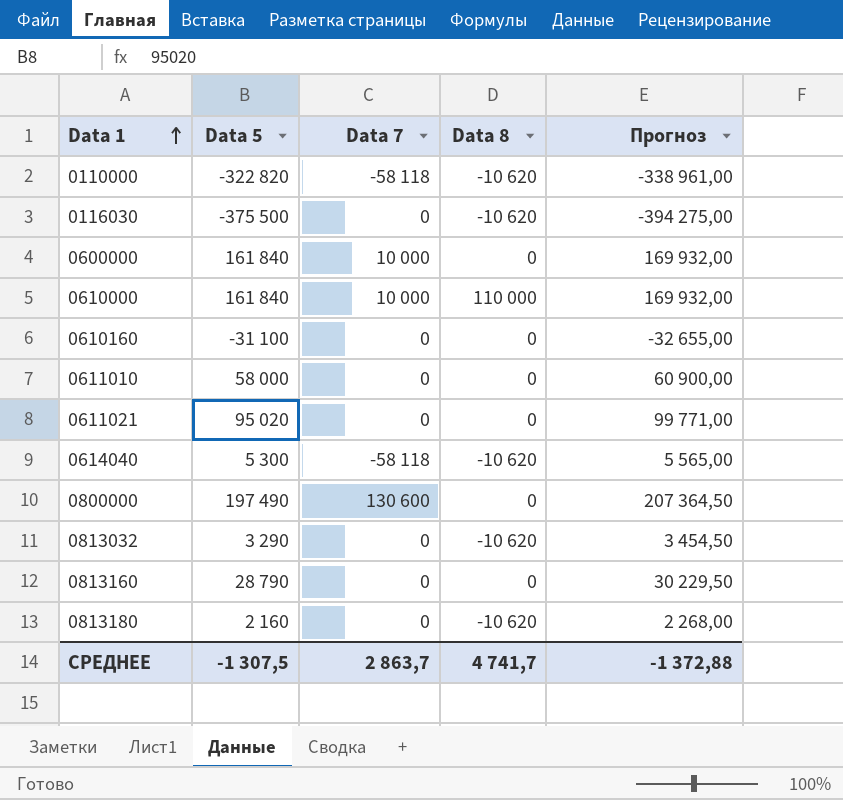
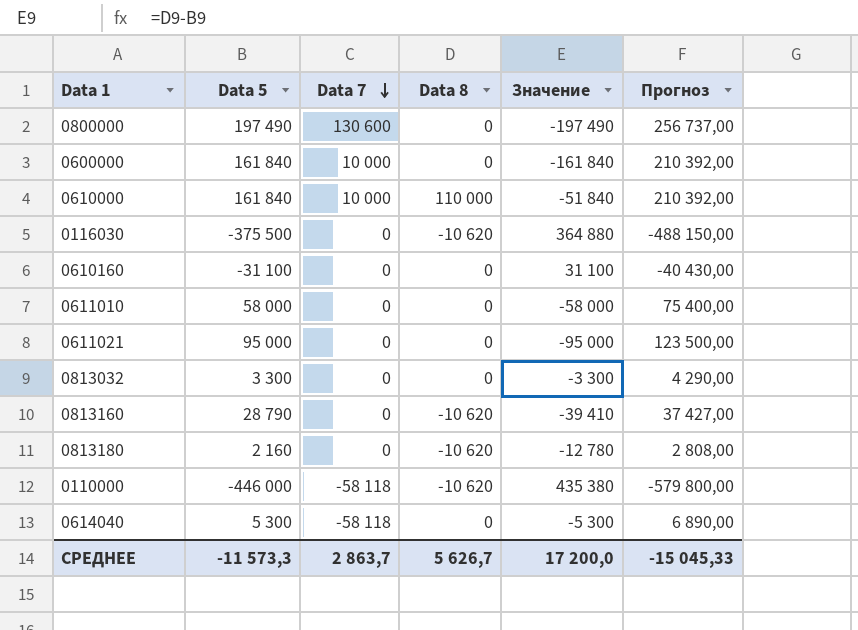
row order: Data 1 ascending -> Data 7 descending
column Значение | formula: none -> [Data 8] - [Data 5]
column Прогноз | formula: [Data 5] * 1,05 -> [Data 5] * 1,3
0611021 | Data 5: 95 020 -> 95 000
0813032 | Data 5: 3 290 -> 3 300
0813032 | Data 8: -10 620 -> 0
0813160 | Data 8: 0 -> -10 620
0110000 | Data 5: -322 820 -> -446 000
0614040 | Data 8: -10 620 -> 0
СРЕДНЕЕ | Data 5: -1 307,5 -> -11 573,3
СРЕДНЕЕ | Data 8: 4 741,7 -> 5 626,7
СРЕДНЕЕ | Прогноз: -1 372,88 -> -15 045,33

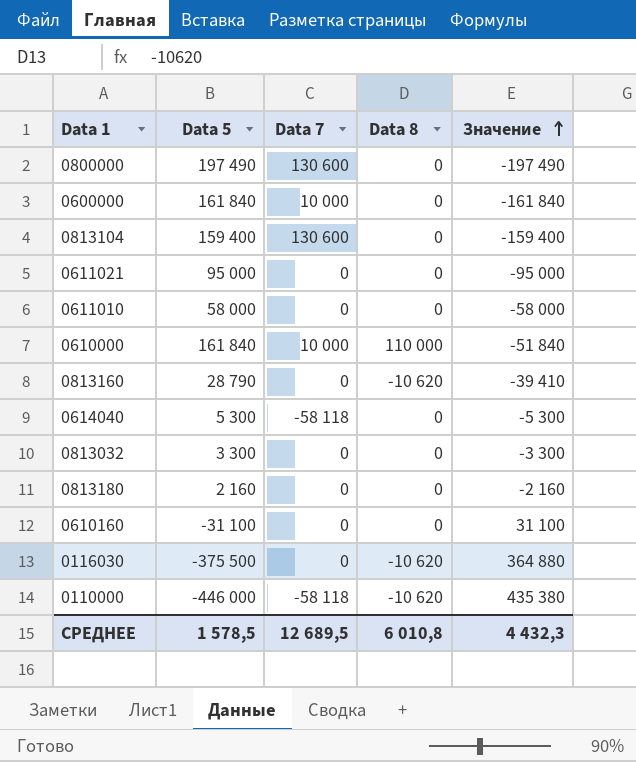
row order: Data 7 descending -> Значение ascending
column Прогноз | formula: [Data 5] * 1,3 -> none
row 0813104: none -> 159 400 | 130 600 | 0 | -159 400
0813180 | Data 8: -10 620 -> 0
0813180 | Значение: -12 780 -> -2 160
СРЕДНЕЕ | Data 5: -11 573,3 -> 1 578,5
СРЕДНЕЕ | Data 7: 2 863,7 -> 12 689,5
СРЕДНЕЕ | Data 8: 5 626,7 -> 6 010,8
СРЕДНЕЕ | Значение: 17 200,0 -> 4 432,3

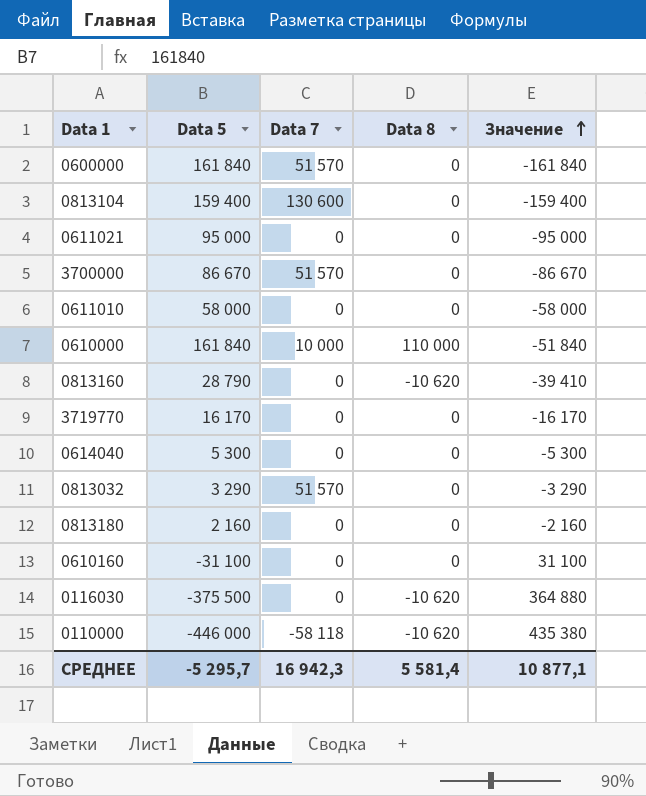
row 0800000: 197 490 | 130 600 | 0 | -197 490 -> none
0600000 | Data 7: 10 000 -> 51 570
row 3700000: none -> 86 670 | 51 570 | 0 | -86 670
row 3719770: none -> 16 170 | 0 | 0 | -16 170
0614040 | Data 7: -58 118 -> 0
0813032 | Data 5: 3 300 -> 3 290
0813032 | Data 7: 0 -> 51 570
0813032 | Значение: -3 300 -> -3 290
СРЕДНЕЕ | Data 5: 1 578,5 -> -5 295,7
СРЕДНЕЕ | Data 7: 12 689,5 -> 16 942,3
СРЕДНЕЕ | Data 8: 6 010,8 -> 5 581,4
СРЕДНЕЕ | Значение: 4 432,3 -> 10 877,1

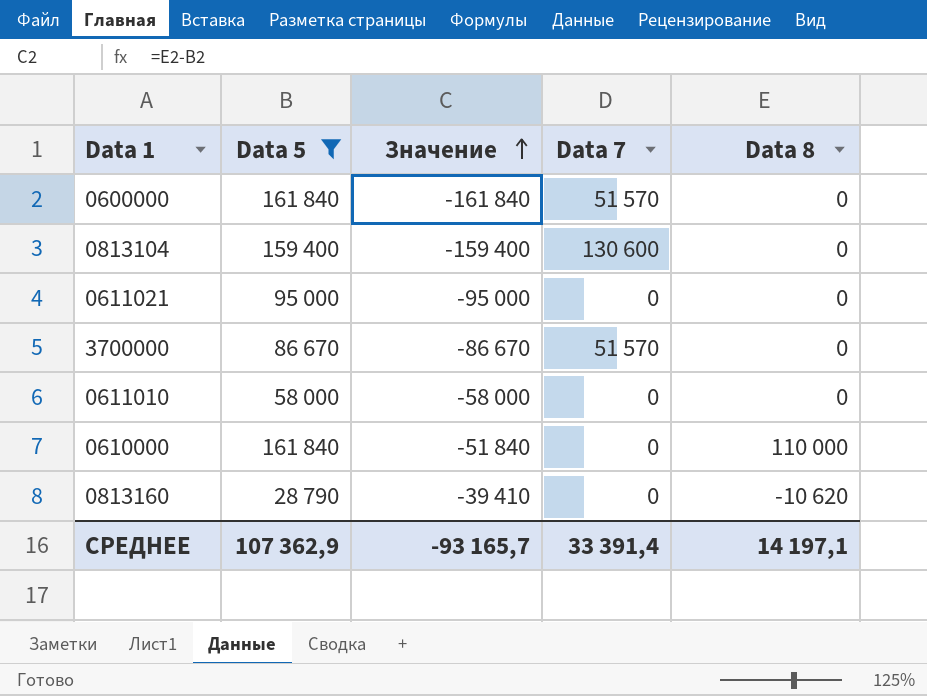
filter: none -> Data 5 >= 28 790
column Значение | position: 5 -> 3
0610000 | Data 7: 10 000 -> 0
СРЕДНЕЕ | Data 5: -5 295,7 -> 107 362,9
СРЕДНЕЕ | Значение: 10 877,1 -> -93 165,7
СРЕДНЕЕ | Data 7: 16 942,3 -> 33 391,4
СРЕДНЕЕ | Data 8: 5 581,4 -> 14 197,1

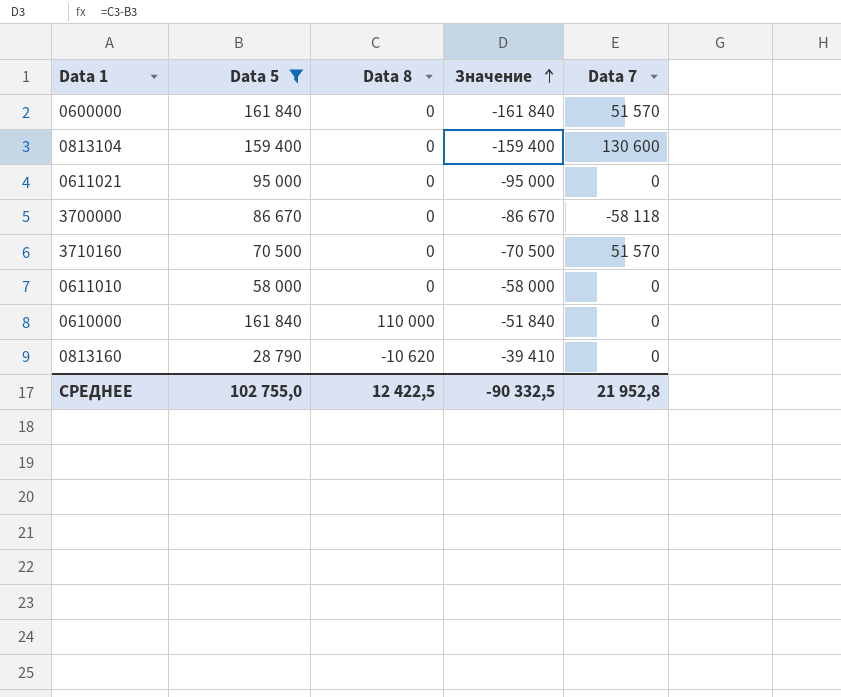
column Data 8 | position: 5 -> 3
3700000 | Data 7: 51 570 -> -58 118
row 3710160: none -> 70 500 | 0 | -70 500 | 51 570
СРЕДНЕЕ | Data 5: 107 362,9 -> 102 755,0
СРЕДНЕЕ | Data 8: 14 197,1 -> 12 422,5
СРЕДНЕЕ | Значение: -93 165,7 -> -90 332,5
СРЕДНЕЕ | Data 7: 33 391,4 -> 21 952,8

